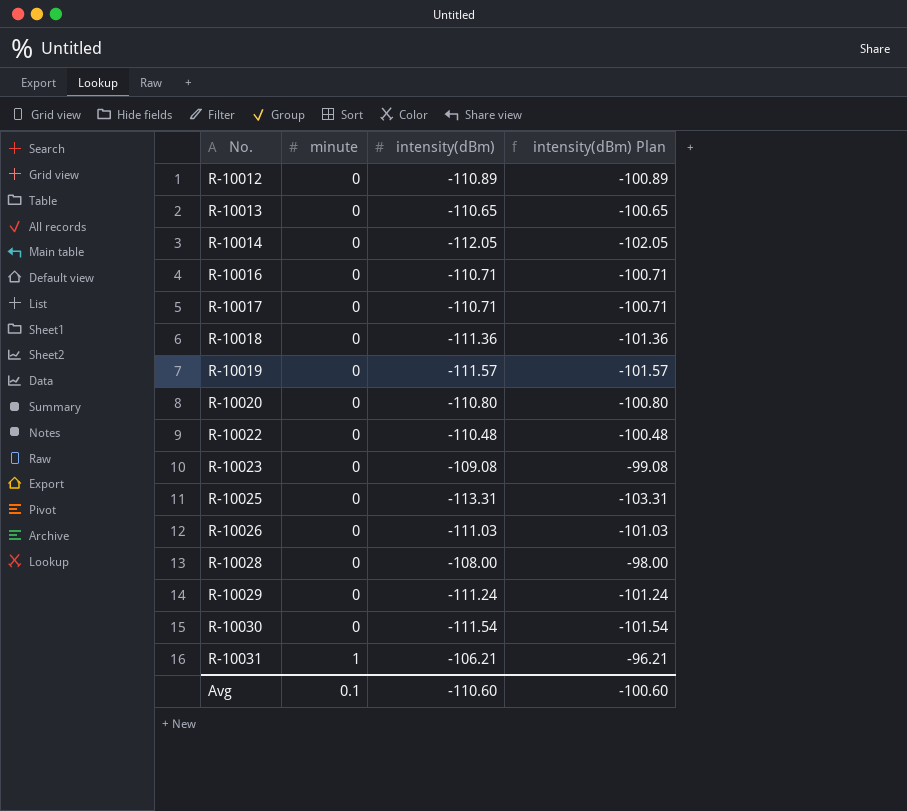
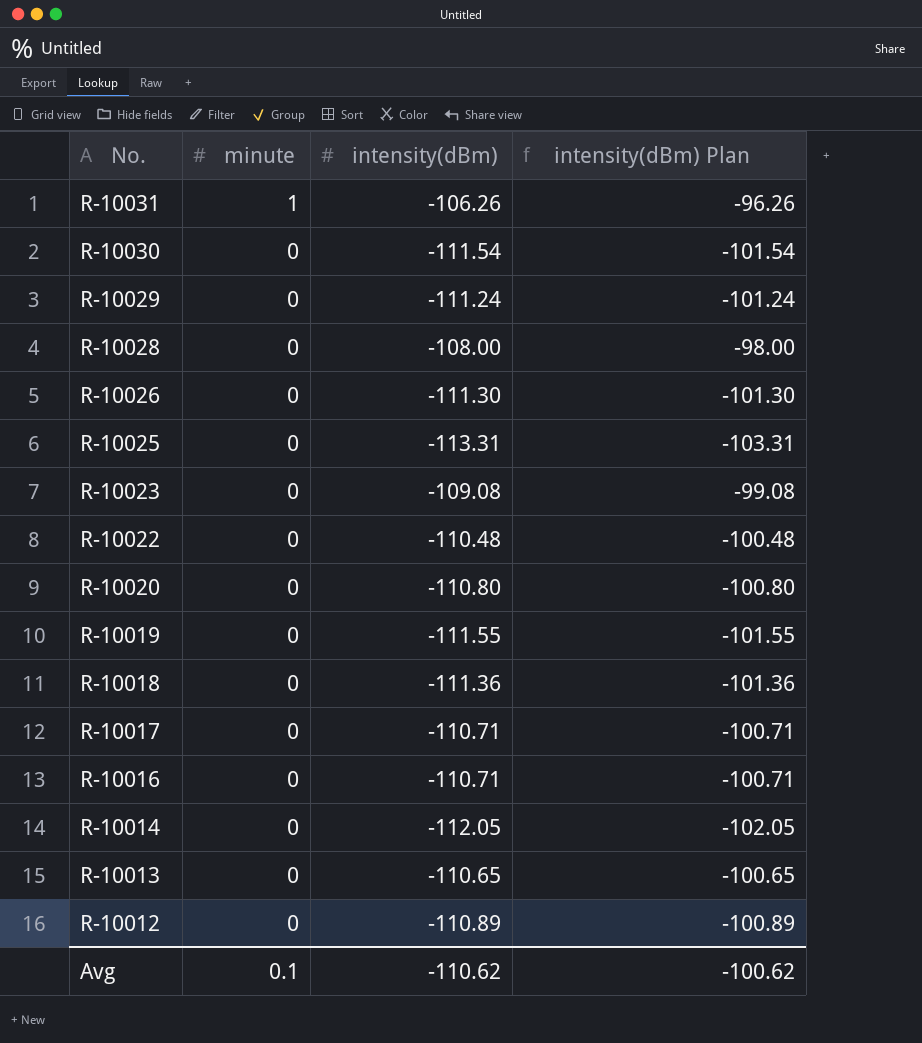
row order: No. ascending -> No. descending
R-10031 | intensity(dBm): -106.21 -> -106.26
R-10031 | intensity(dBm) Plan: -96.21 -> -96.26
R-10026 | intensity(dBm): -111.03 -> -111.30
R-10026 | intensity(dBm) Plan: -101.03 -> -101.30
R-10019 | intensity(dBm): -111.57 -> -111.55
R-10019 | intensity(dBm) Plan: -101.57 -> -101.55
Avg | intensity(dBm): -110.60 -> -110.62
Avg | intensity(dBm) Plan: -100.60 -> -100.62

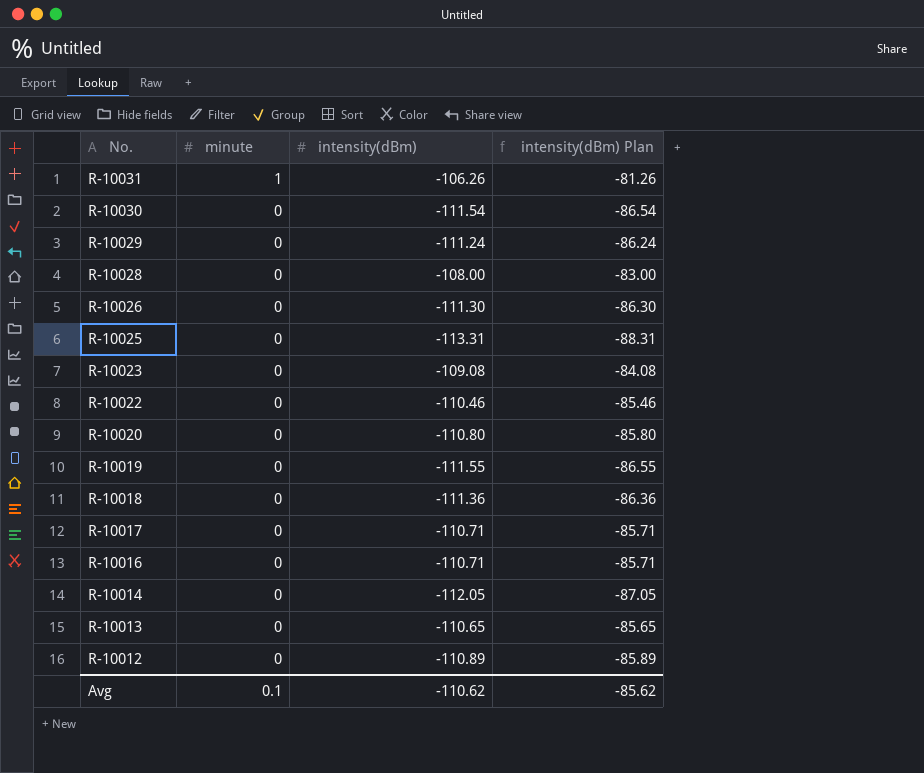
column intensity(dBm) Plan | formula: [intensity(dBm)] + 10 -> [intensity(dBm)] + 25
R-10022 | intensity(dBm): -110.48 -> -110.46
Avg | intensity(dBm) Plan: -100.62 -> -85.62

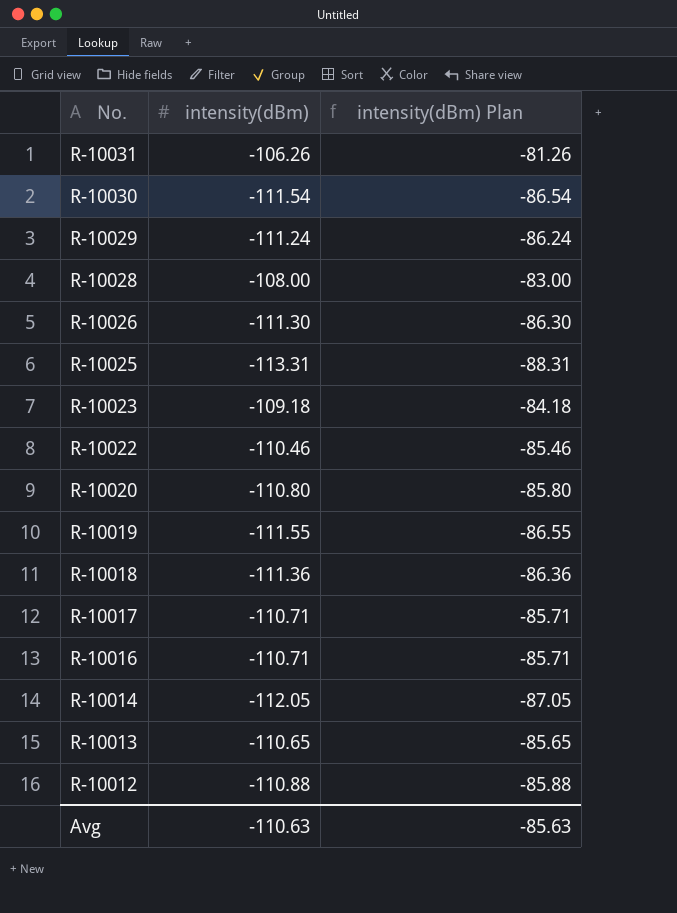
column minute | position: 2 -> none
R-10023 | intensity(dBm): -109.08 -> -109.18
R-10023 | intensity(dBm) Plan: -84.08 -> -84.18
R-10012 | intensity(dBm): -110.89 -> -110.88
R-10012 | intensity(dBm) Plan: -85.89 -> -85.88
Avg | intensity(dBm): -110.62 -> -110.63
Avg | intensity(dBm) Plan: -85.62 -> -85.63

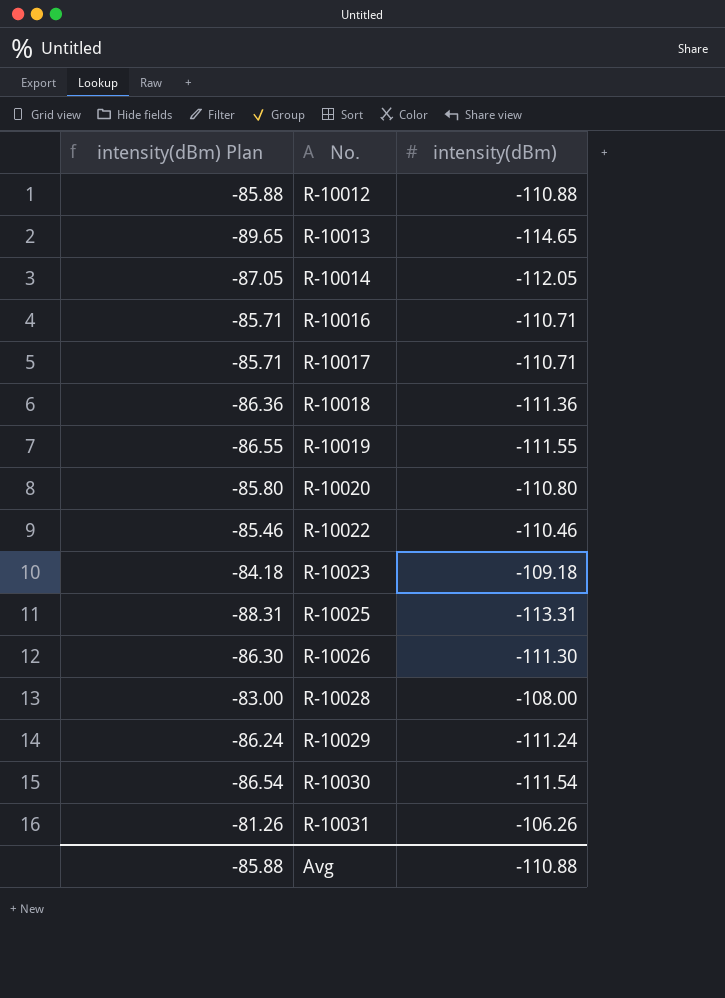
row order: No. descending -> No. ascending
column intensity(dBm) Plan | position: 3 -> 1
R-10013 | intensity(dBm) Plan: -85.65 -> -89.65
R-10013 | intensity(dBm): -110.65 -> -114.65
Avg | intensity(dBm) Plan: -85.63 -> -85.88
Avg | intensity(dBm): -110.63 -> -110.88

